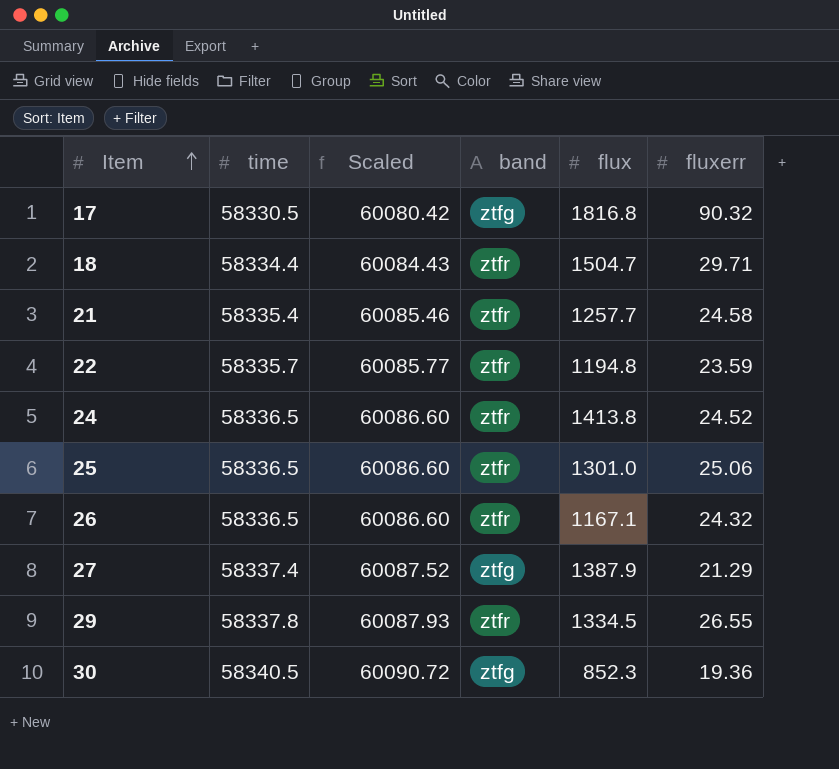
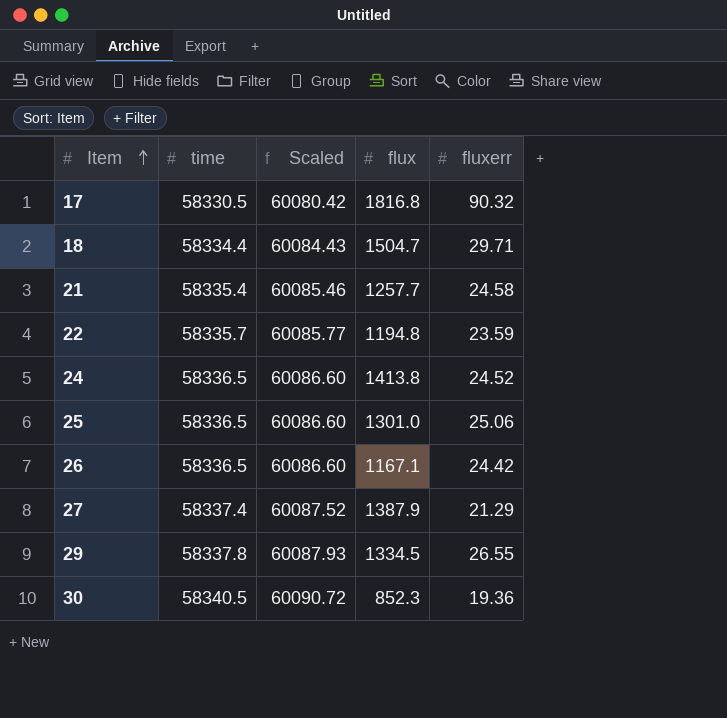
column band | position: 4 -> none
26 | fluxerr: 24.32 -> 24.42

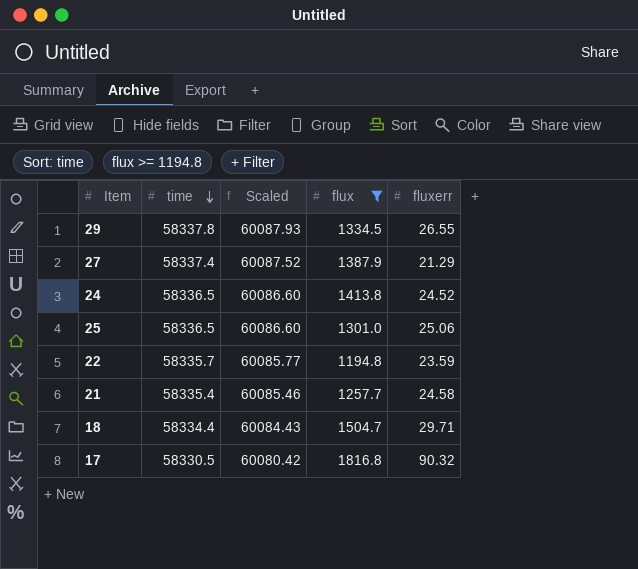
filter: none -> flux >= 1194.8
row order: Item ascending -> time descending

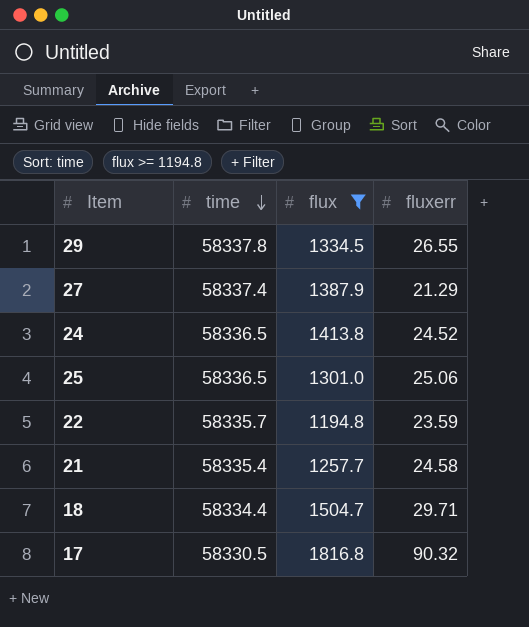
column Scaled | formula: [time] * 1.03 -> none

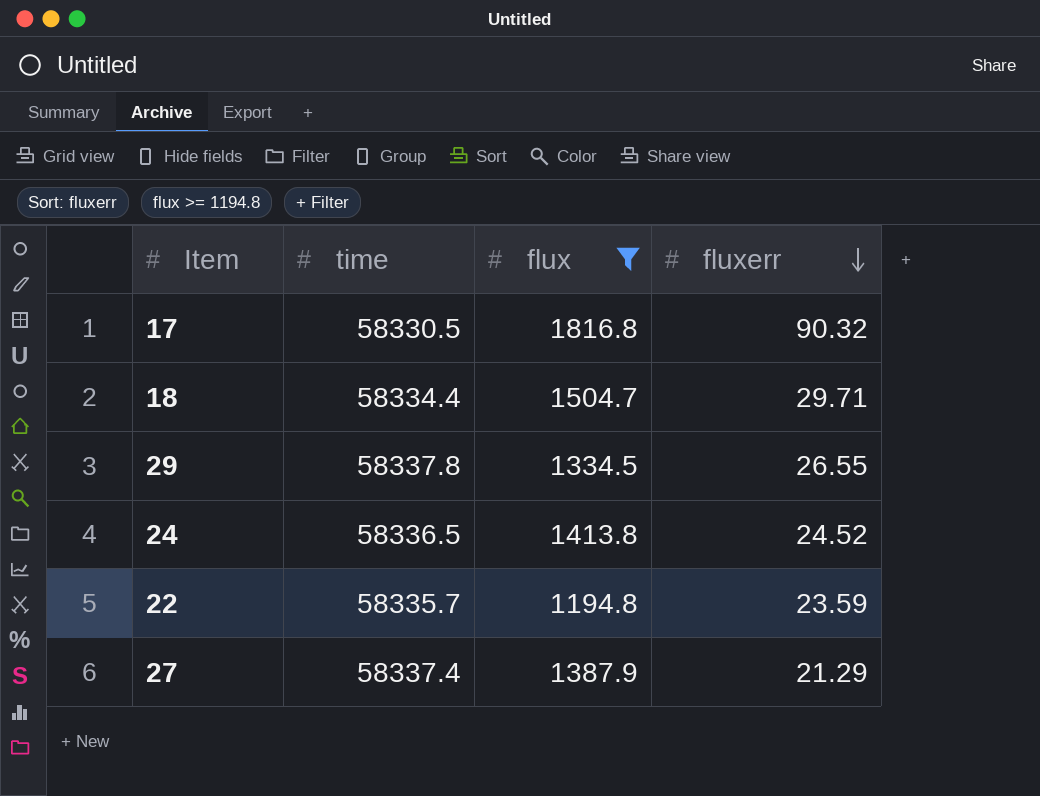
row order: time descending -> fluxerr descending
row 25: 58336.5 | 1301.0 | 25.06 -> none
row 21: 58335.4 | 1257.7 | 24.58 -> none

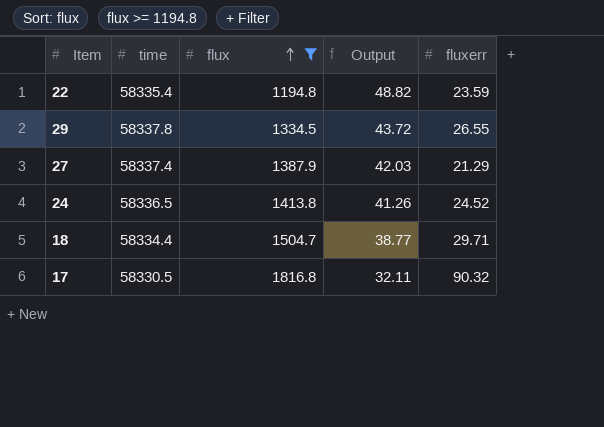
row order: fluxerr descending -> flux ascending
column Output | formula: none -> [time] / [flux]
22 | time: 58335.7 -> 58335.4

